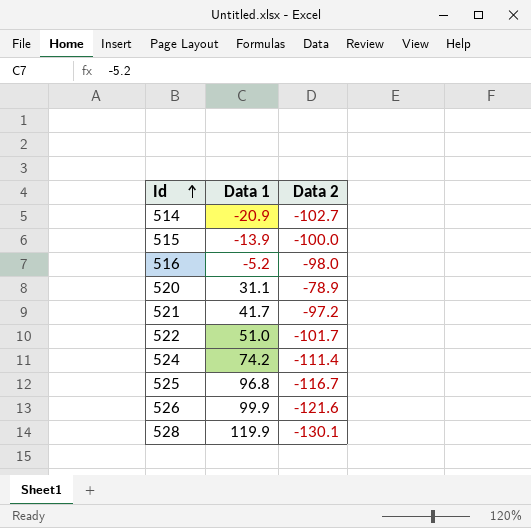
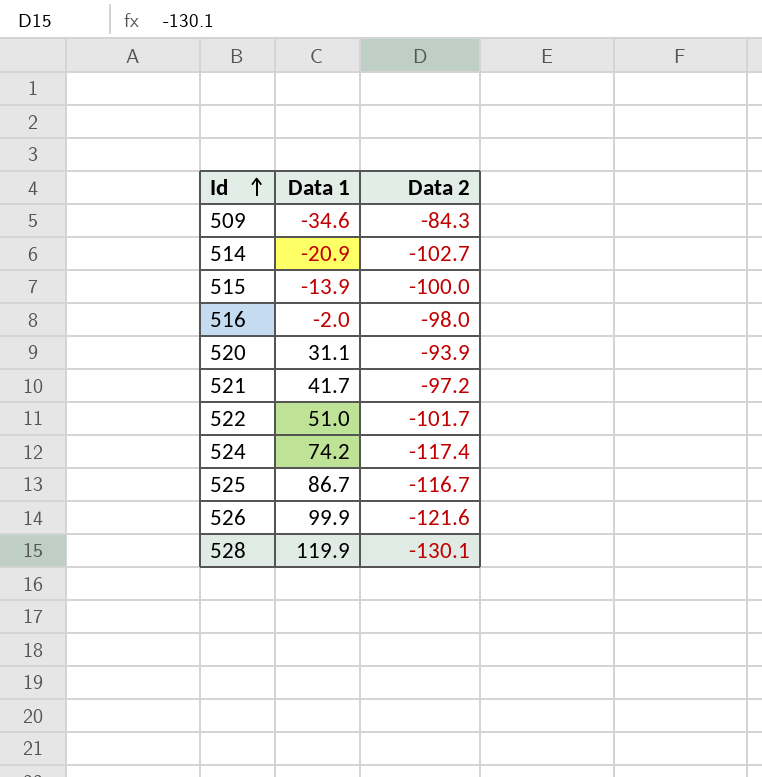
row 509: none -> -34.6 | -84.3
516 | Data 1: -5.2 -> -2.0
520 | Data 2: -78.9 -> -93.9
524 | Data 2: -111.4 -> -117.4
525 | Data 1: 96.8 -> 86.7

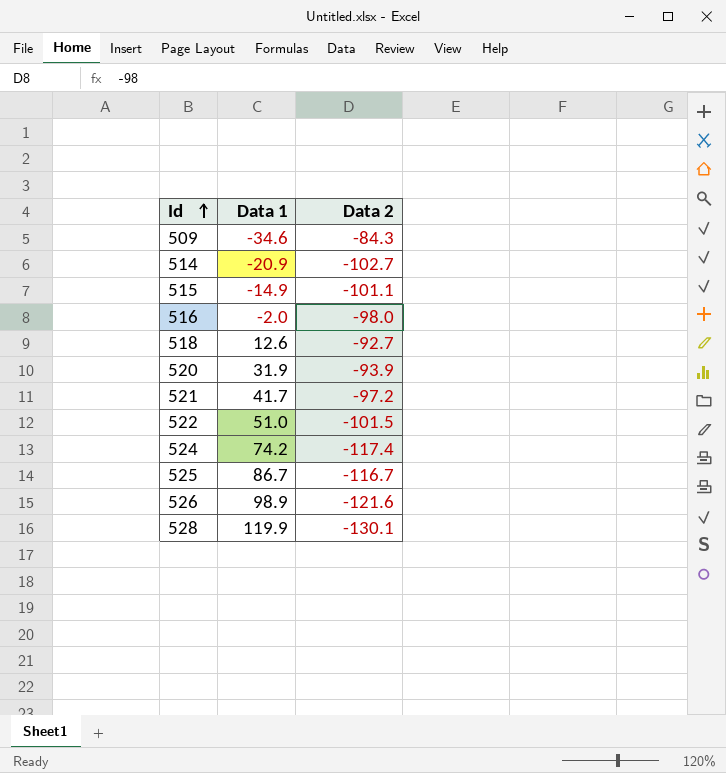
515 | Data 1: -13.9 -> -14.9
515 | Data 2: -100.0 -> -101.1
row 518: none -> 12.6 | -92.7
520 | Data 1: 31.1 -> 31.9
522 | Data 2: -101.7 -> -101.5
526 | Data 1: 99.9 -> 98.9

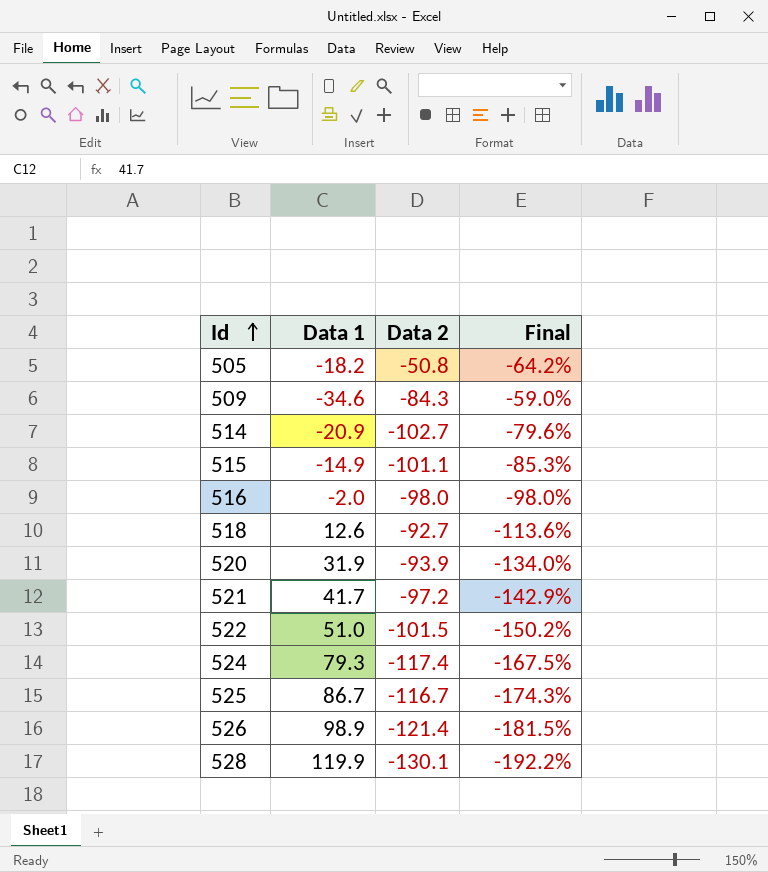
column Final | formula: none -> ([Data 1] - [Data 2]) / [Data 2]
row 505: none -> -18.2 | -50.8 | -64.2%
524 | Data 1: 74.2 -> 79.3
526 | Data 2: -121.6 -> -121.4

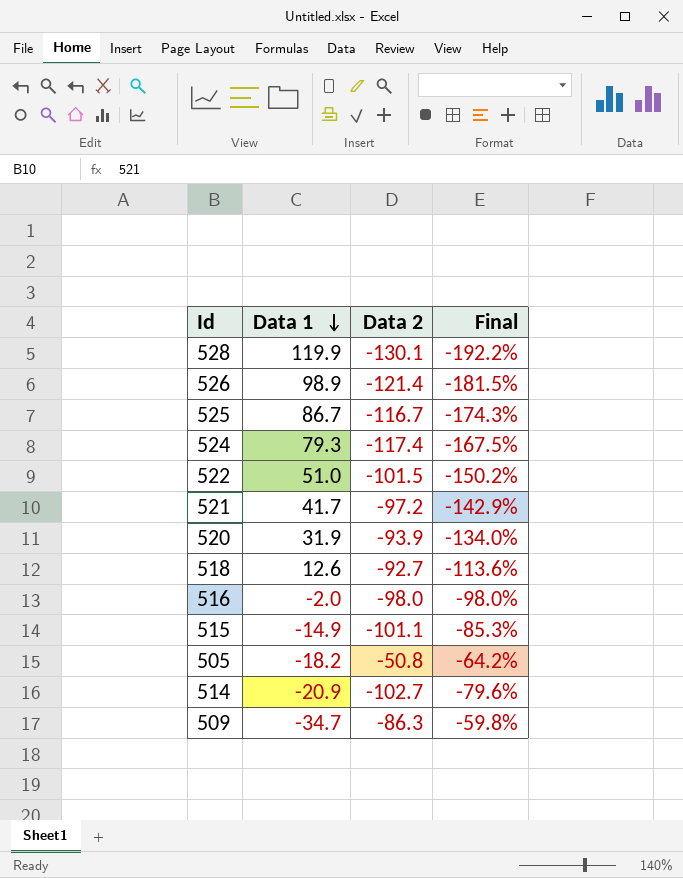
row order: Id ascending -> Data 1 descending
509 | Data 1: -34.6 -> -34.7
509 | Data 2: -84.3 -> -86.3
509 | Final: -59.0% -> -59.8%

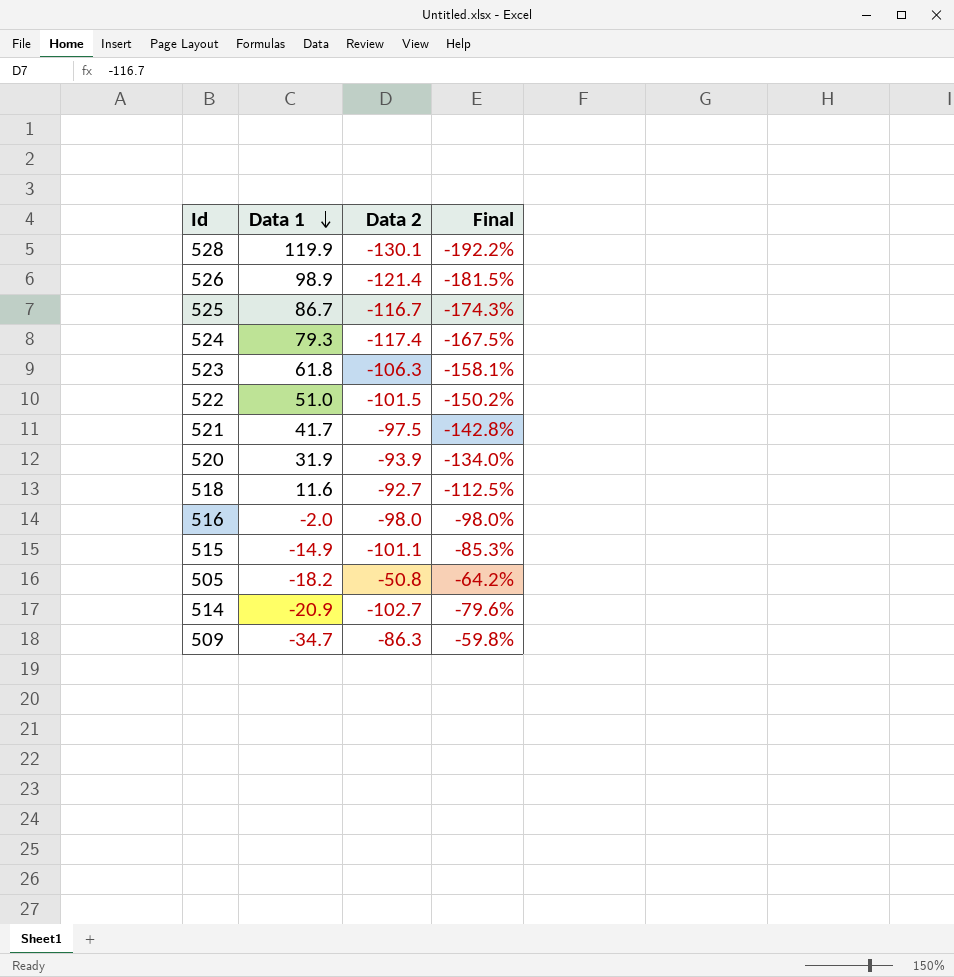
row 523: none -> 61.8 | -106.3 | -158.1%
521 | Data 2: -97.2 -> -97.5
521 | Final: -142.9% -> -142.8%
518 | Data 1: 12.6 -> 11.6
518 | Final: -113.6% -> -112.5%

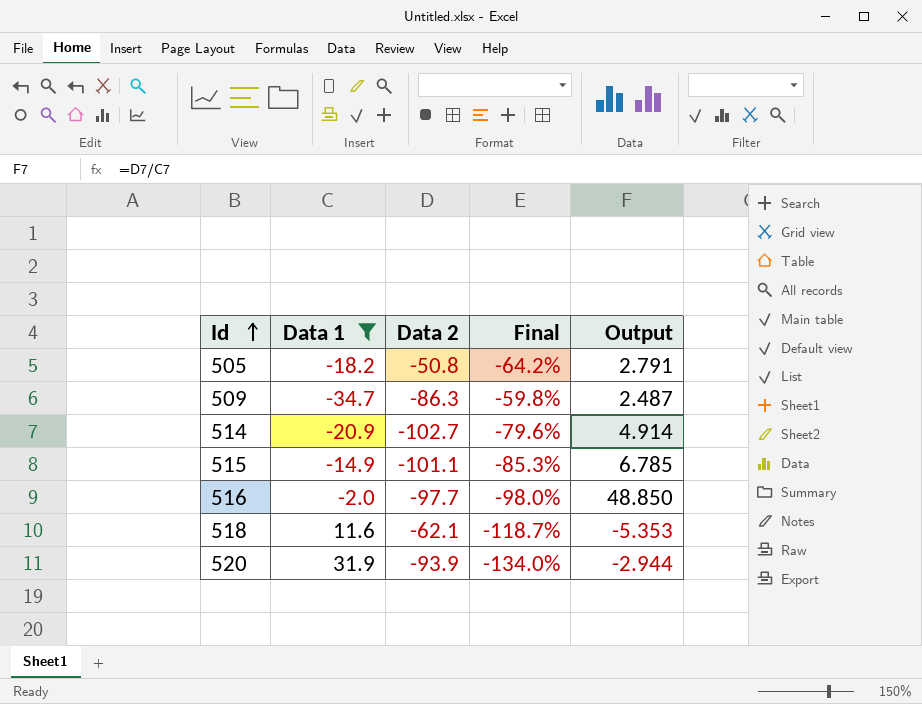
filter: none -> Data 1 <= 31.9
row order: Data 1 descending -> Id ascending
column Output | formula: none -> [Data 2] / [Data 1]
516 | Data 2: -98.0 -> -97.7
518 | Data 2: -92.7 -> -62.1
518 | Final: -112.5% -> -118.7%

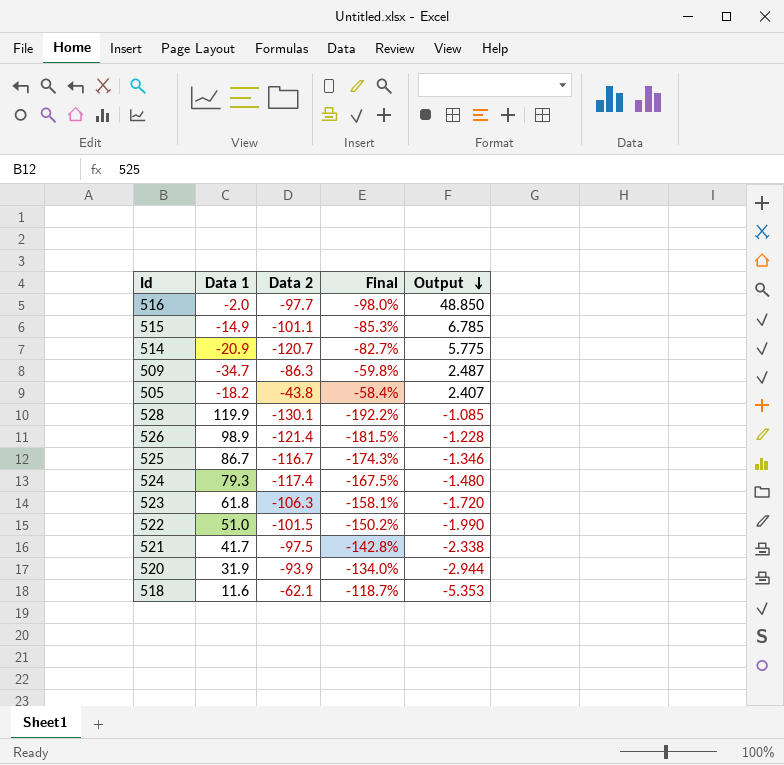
filter: Data 1 <= 31.9 -> none
row order: Id ascending -> Output descending
514 | Data 2: -102.7 -> -120.7
514 | Final: -79.6% -> -82.7%
514 | Output: 4.914 -> 5.775
505 | Data 2: -50.8 -> -43.8
505 | Final: -64.2% -> -58.4%
505 | Output: 2.791 -> 2.407

